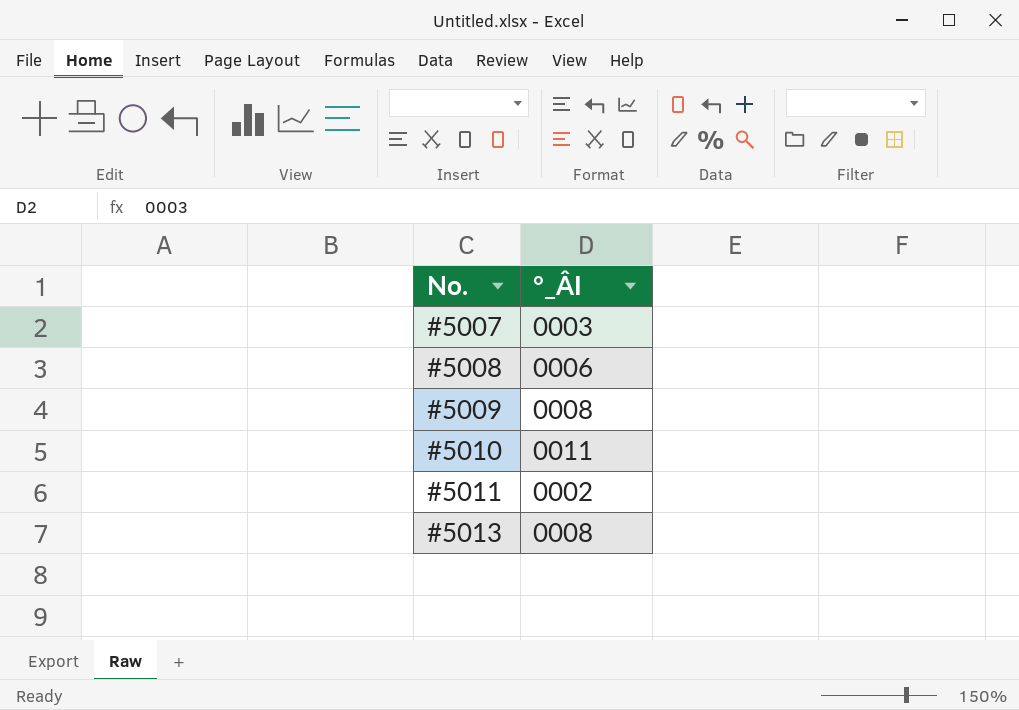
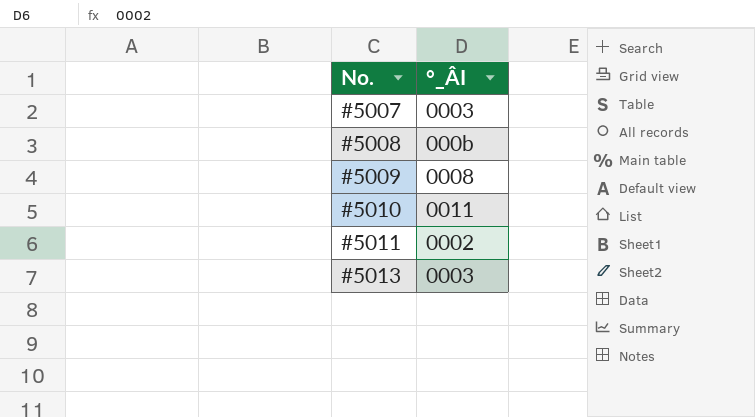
#5008 | °_ÂI: 0006 -> 000b
#5013 | °_ÂI: 0008 -> 0003

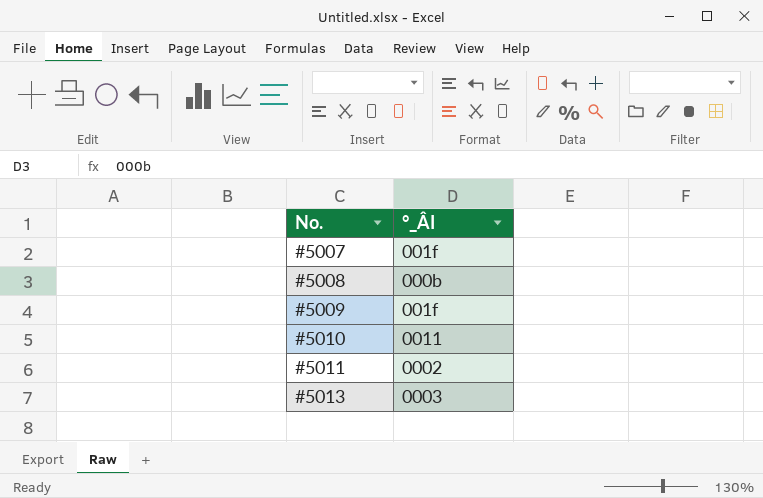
#5007 | °_ÂI: 0003 -> 001f
#5009 | °_ÂI: 0008 -> 001f

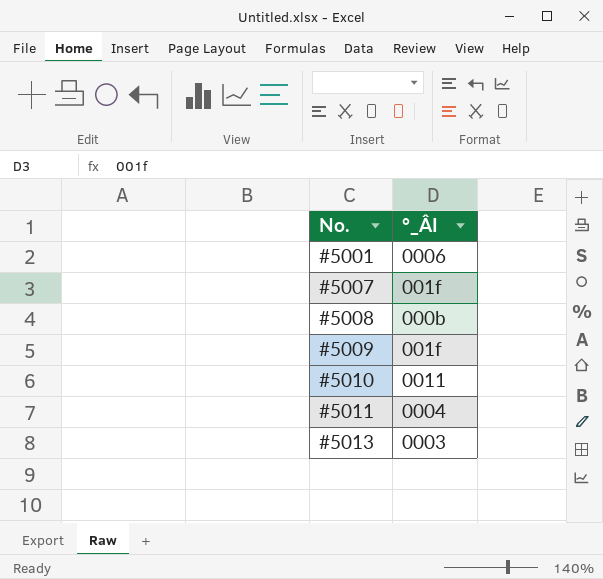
row #5001: none -> 0006
#5011 | °_ÂI: 0002 -> 0004

